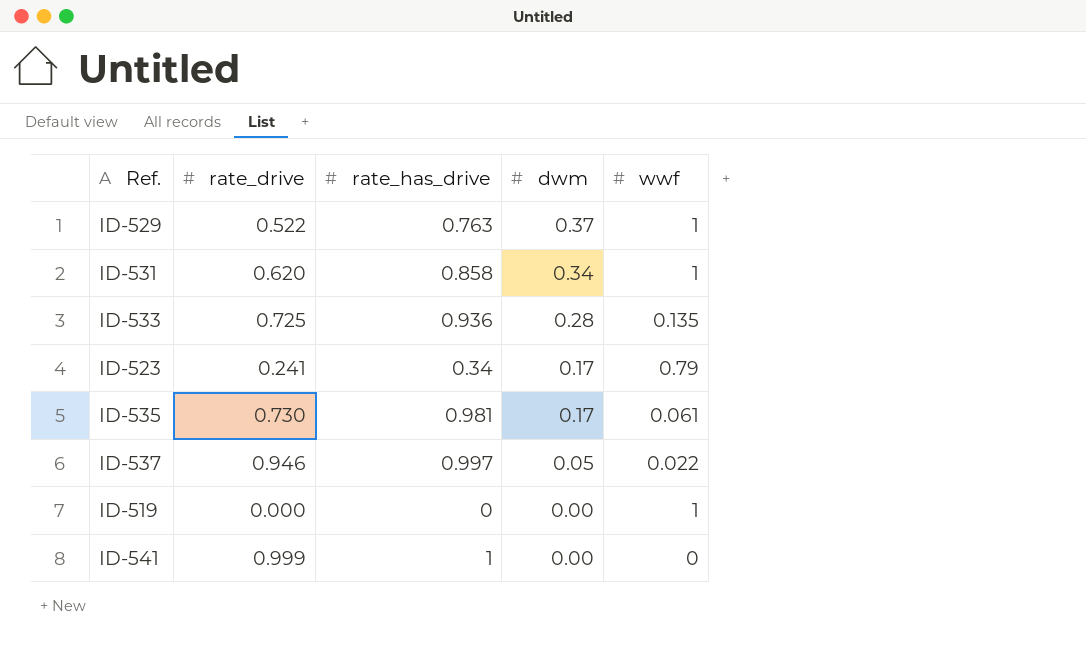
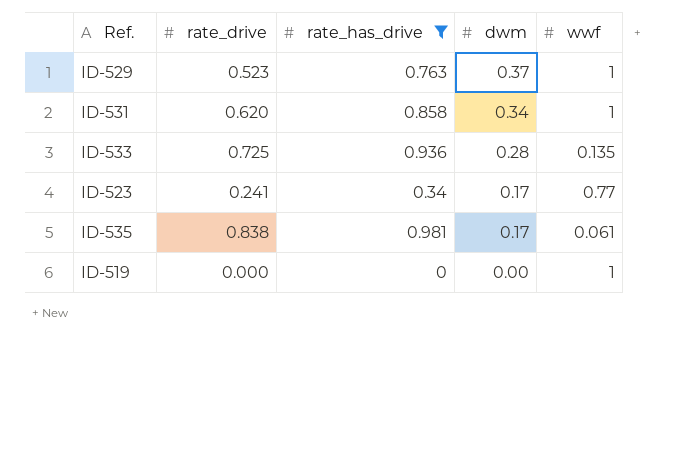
filter: none -> rate_has_drive <= 0.981
ID-529 | rate_drive: 0.522 -> 0.523
ID-523 | wwf: 0.79 -> 0.77
ID-535 | rate_drive: 0.730 -> 0.838

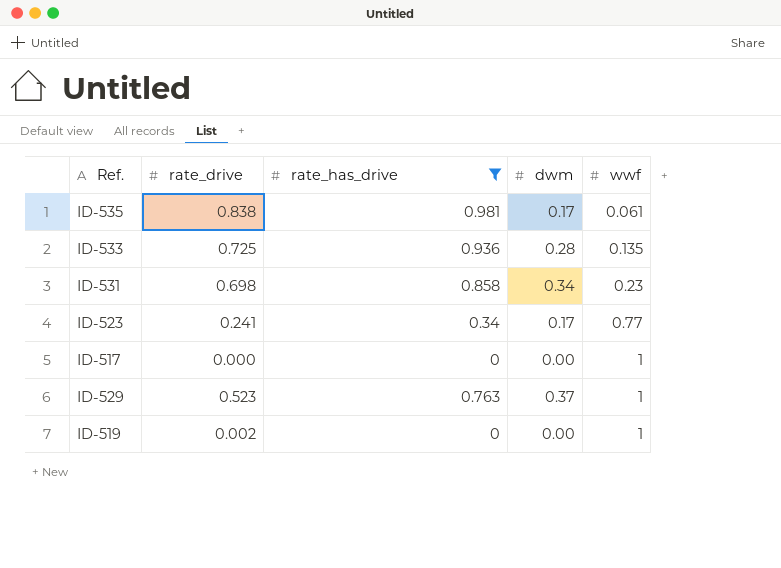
row order: dwm descending -> wwf ascending
ID-531 | rate_drive: 0.620 -> 0.698
ID-531 | wwf: 1 -> 0.23
row ID-517: none -> 0.000 | 0 | 0.00 | 1
ID-519 | rate_drive: 0.000 -> 0.002

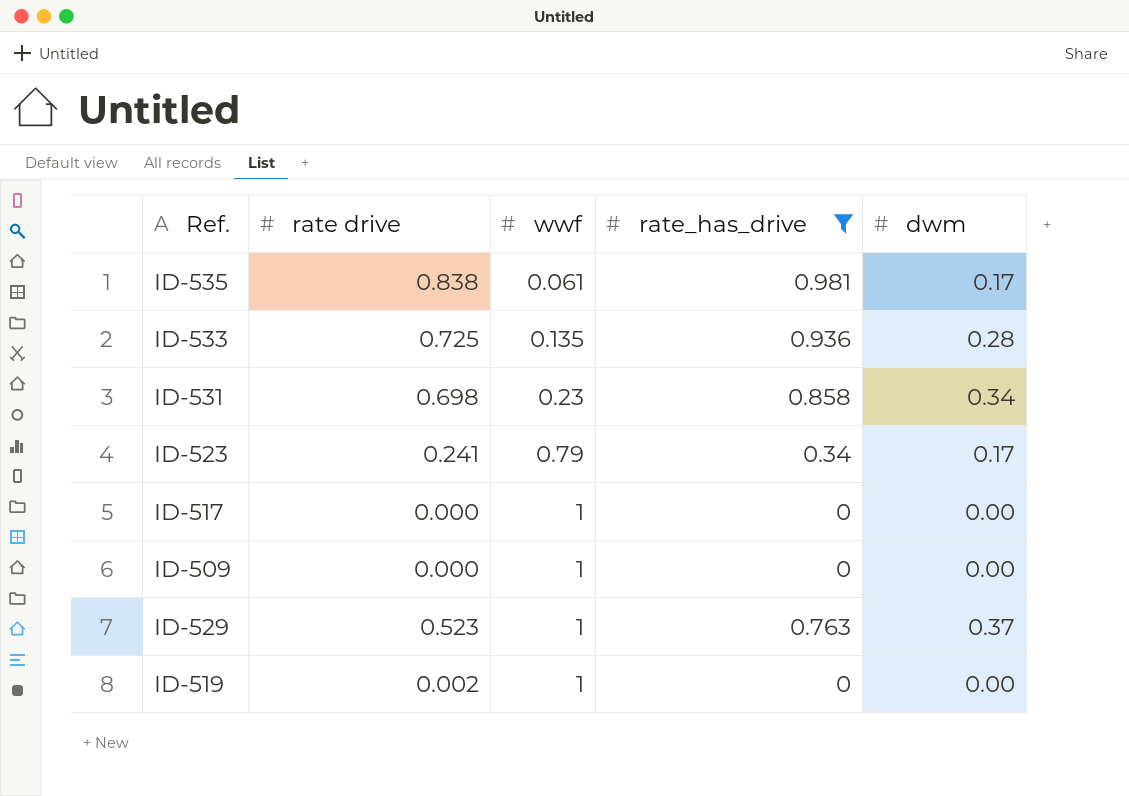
column name: rate_drive -> rate drive
column wwf | position: 5 -> 3
ID-523 | wwf: 0.77 -> 0.79
row ID-509: none -> 0.000 | 1 | 0 | 0.00

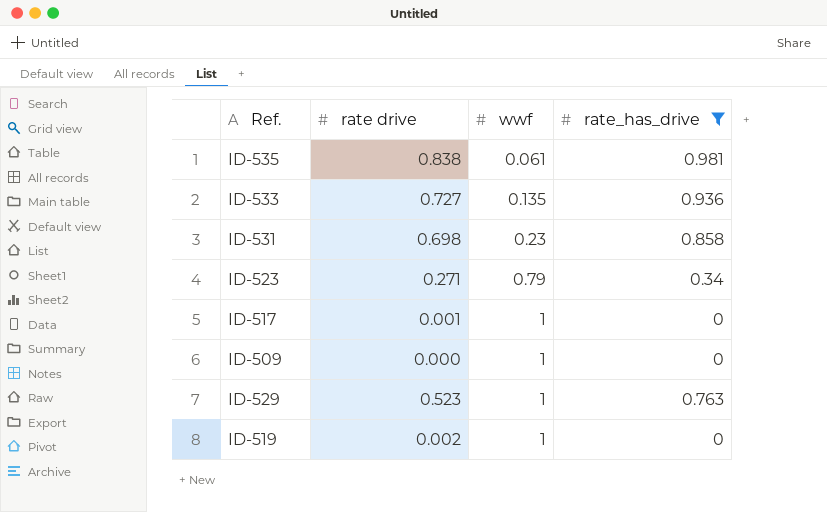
column dwm | position: 5 -> none
ID-533 | rate drive: 0.725 -> 0.727
ID-523 | rate drive: 0.241 -> 0.271
ID-517 | rate drive: 0.000 -> 0.001

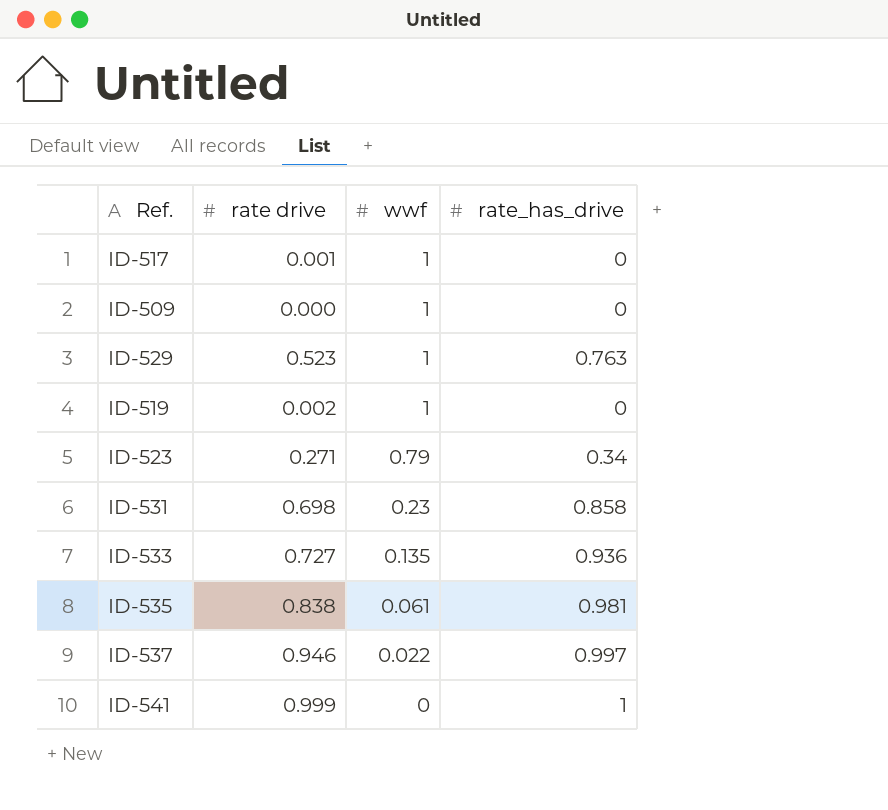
filter: rate_has_drive <= 0.981 -> none
row order: wwf ascending -> wwf descending

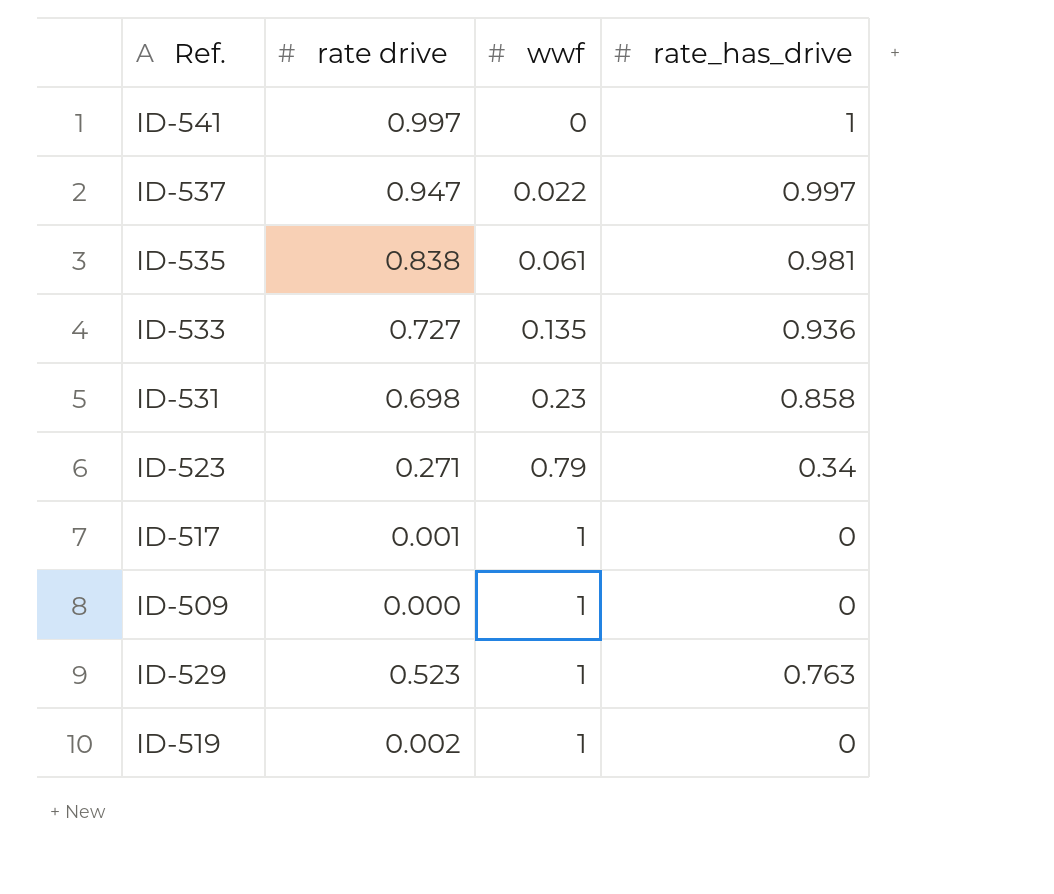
row order: wwf descending -> wwf ascending
ID-541 | rate drive: 0.999 -> 0.997
ID-537 | rate drive: 0.946 -> 0.947

